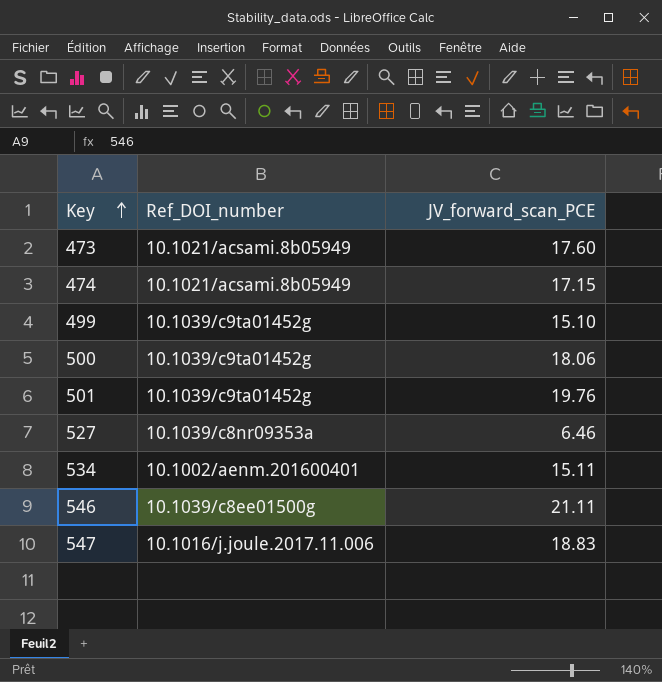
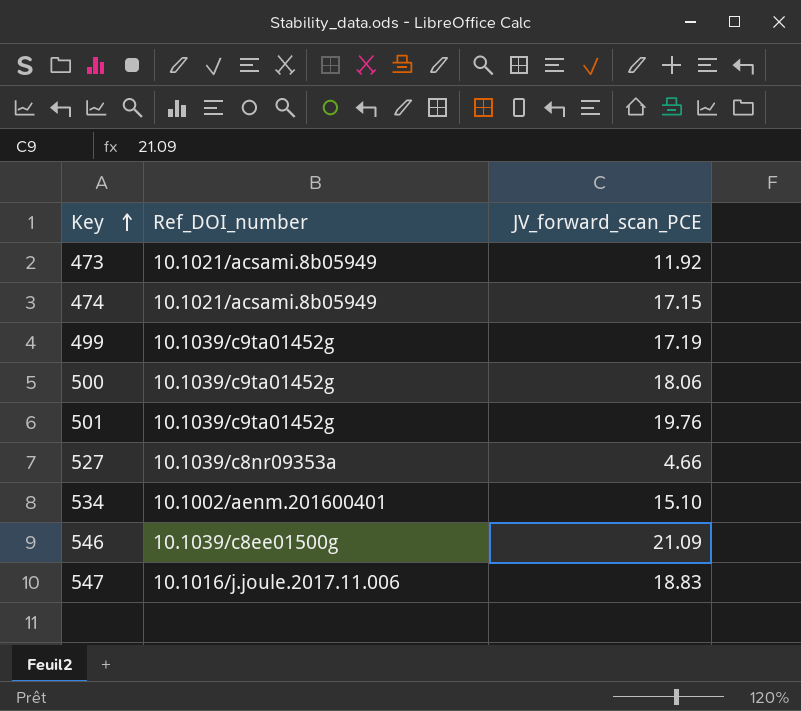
473 | JV_forward_scan_PCE: 17.60 -> 11.92
499 | JV_forward_scan_PCE: 15.10 -> 17.19
527 | JV_forward_scan_PCE: 6.46 -> 4.66
534 | JV_forward_scan_PCE: 15.11 -> 15.10
546 | JV_forward_scan_PCE: 21.11 -> 21.09

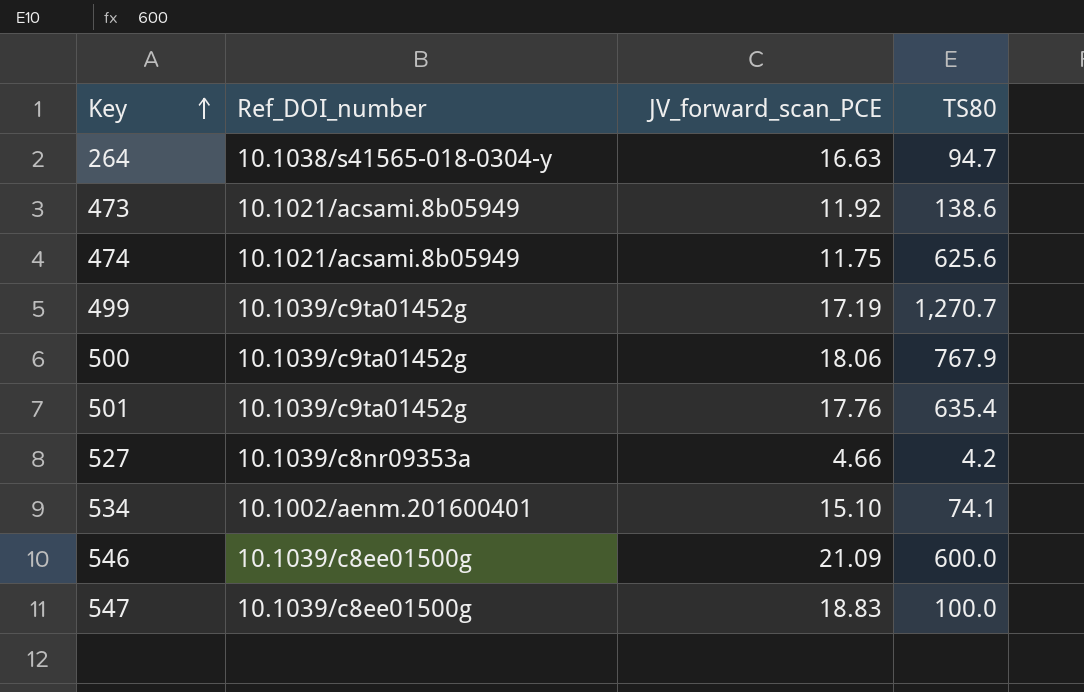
column TS80 | position: none -> 4
row 264: none -> 10.1038/s41565-018-0304-y | 16.63 | 94.7
474 | JV_forward_scan_PCE: 17.15 -> 11.75
501 | JV_forward_scan_PCE: 19.76 -> 17.76
547 | Ref_DOI_number: 10.1016/j.joule.2017.11.006 -> 10.1039/c8ee01500g

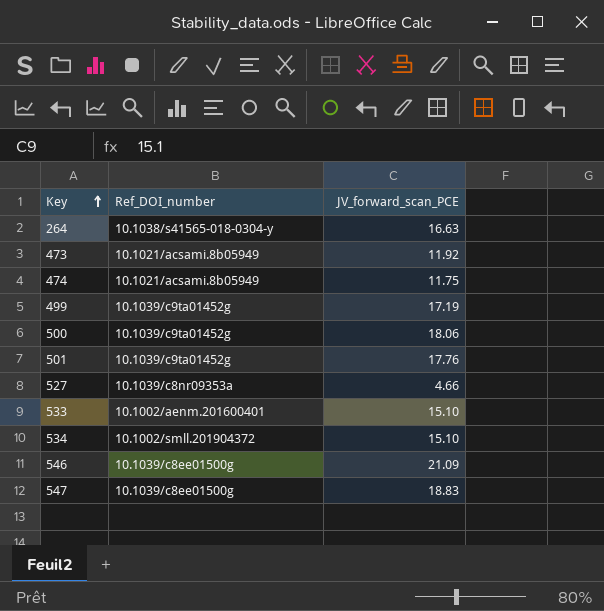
column TS80 | position: 4 -> none
row 533: none -> 10.1002/aenm.201600401 | 15.10
534 | Ref_DOI_number: 10.1002/aenm.201600401 -> 10.1002/smll.201904372

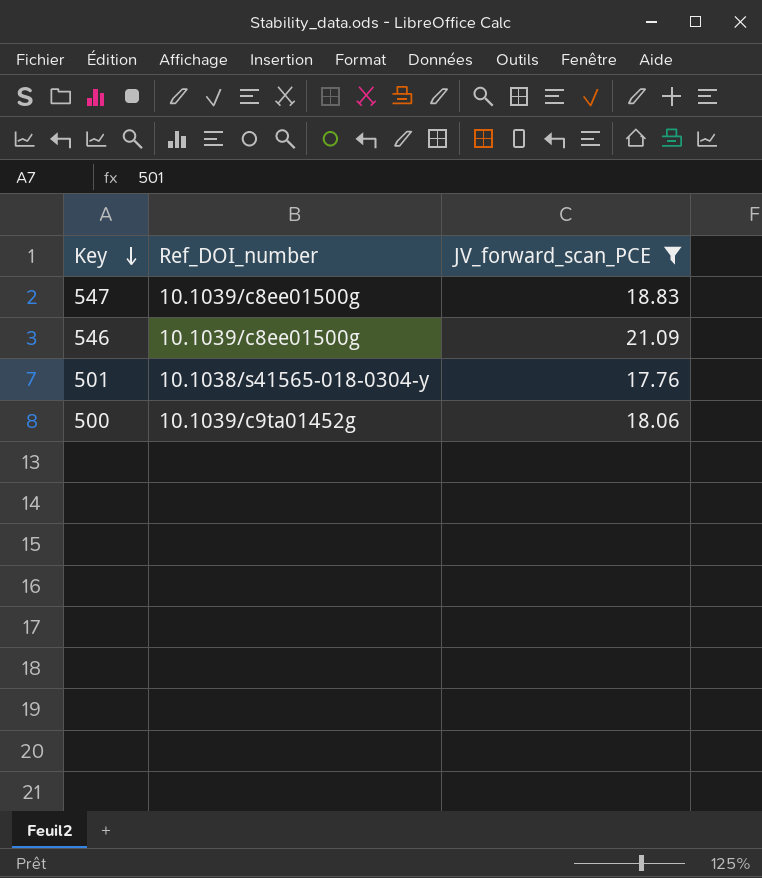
filter: none -> JV_forward_scan_PCE >= 17.76
row order: Key ascending -> Key descending
501 | Ref_DOI_number: 10.1039/c9ta01452g -> 10.1038/s41565-018-0304-y

